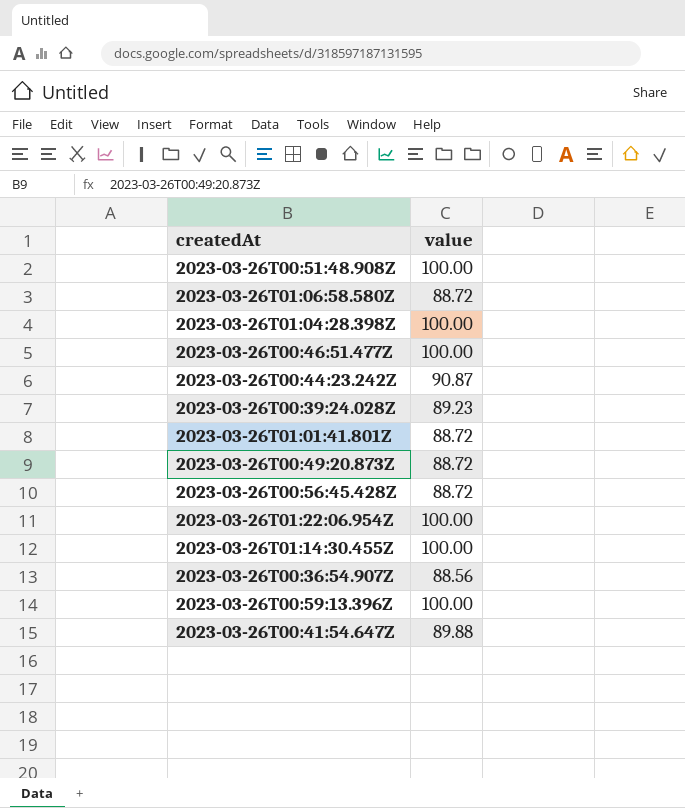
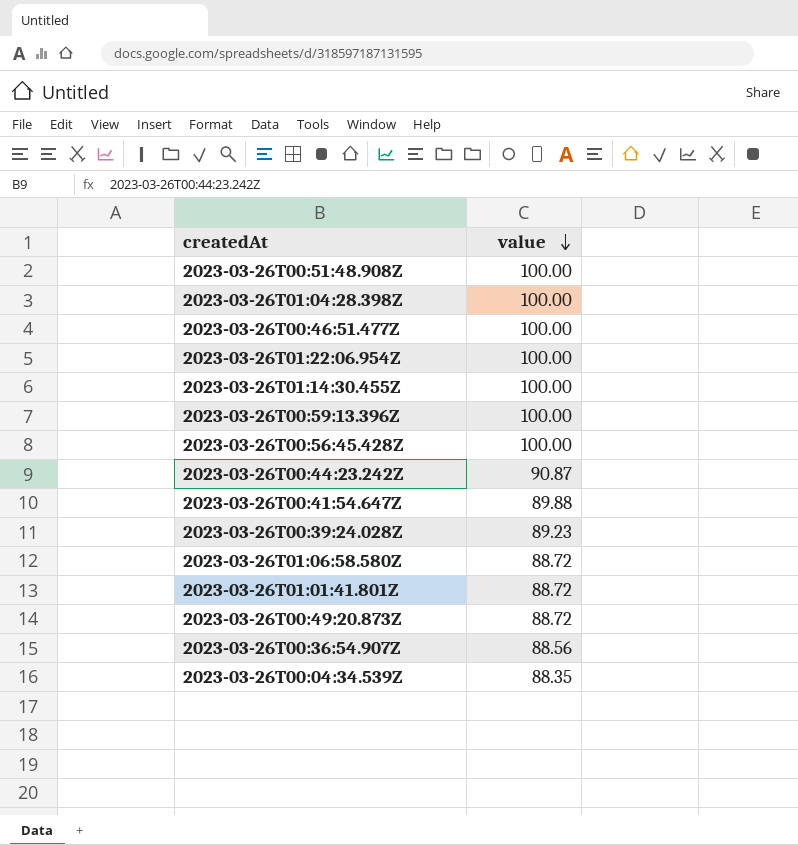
row order: none -> value descending
2023-03-26T00:56:45.428Z | value: 88.72 -> 100.00
row 2023-03-26T00:04:34.539Z: none -> 88.35

